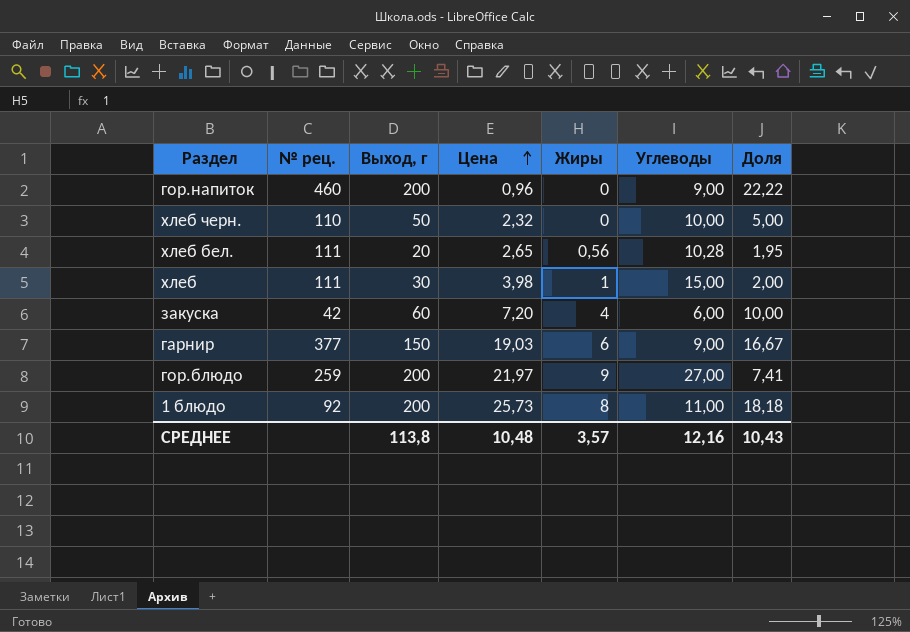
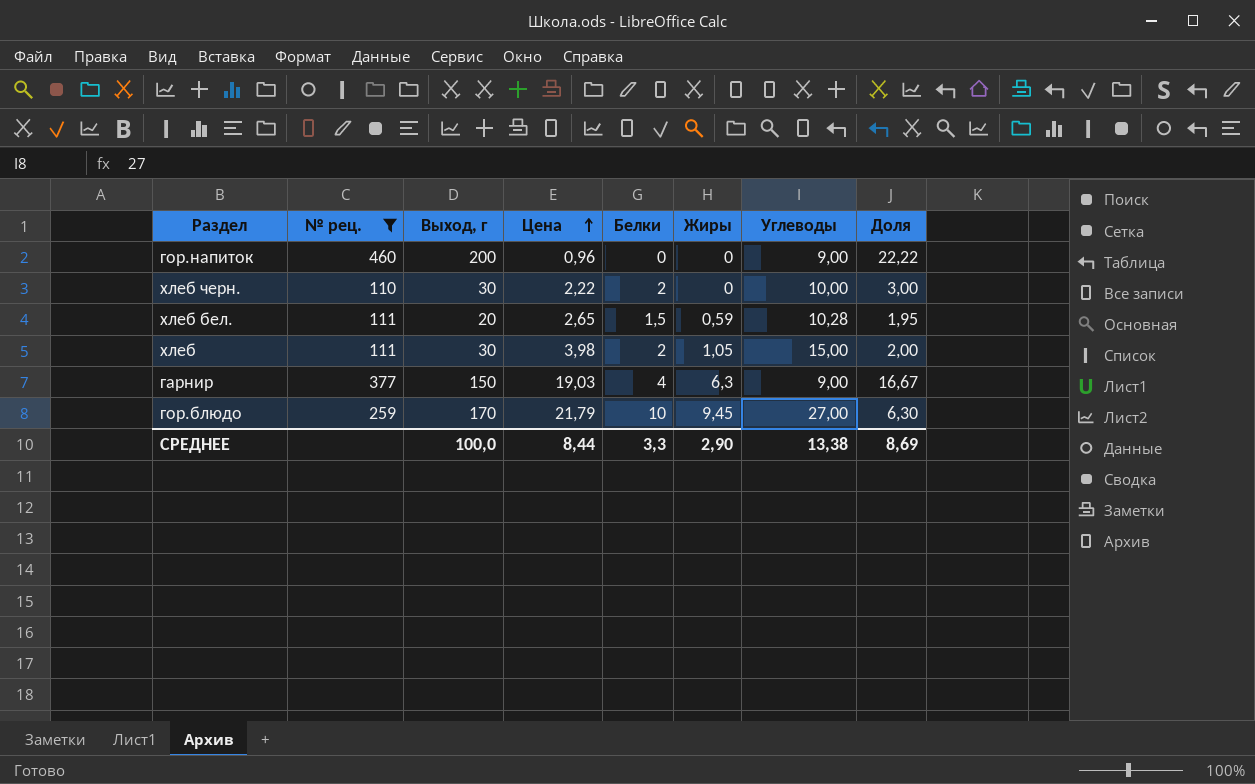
filter: none -> № рец. >= 110
column Белки | position: none -> 5
хлеб черн. | Выход, г: 50 -> 30
хлеб черн. | Цена: 2,32 -> 2,22
хлеб черн. | Доля: 5,00 -> 3,00
хлеб бел. | Жиры: 0,56 -> 0,59
хлеб | Жиры: 1 -> 1,05
гарнир | Жиры: 6 -> 6,3
гор.блюдо | Выход, г: 200 -> 170
гор.блюдо | Цена: 21,97 -> 21,79
гор.блюдо | Жиры: 9 -> 9,45
гор.блюдо | Доля: 7,41 -> 6,30
СРЕДНЕЕ | Выход, г: 113,8 -> 100,0
СРЕДНЕЕ | Цена: 10,48 -> 8,44
СРЕДНЕЕ | Жиры: 3,57 -> 2,90
СРЕДНЕЕ | Углеводы: 12,16 -> 13,38
СРЕДНЕЕ | Доля: 10,43 -> 8,69

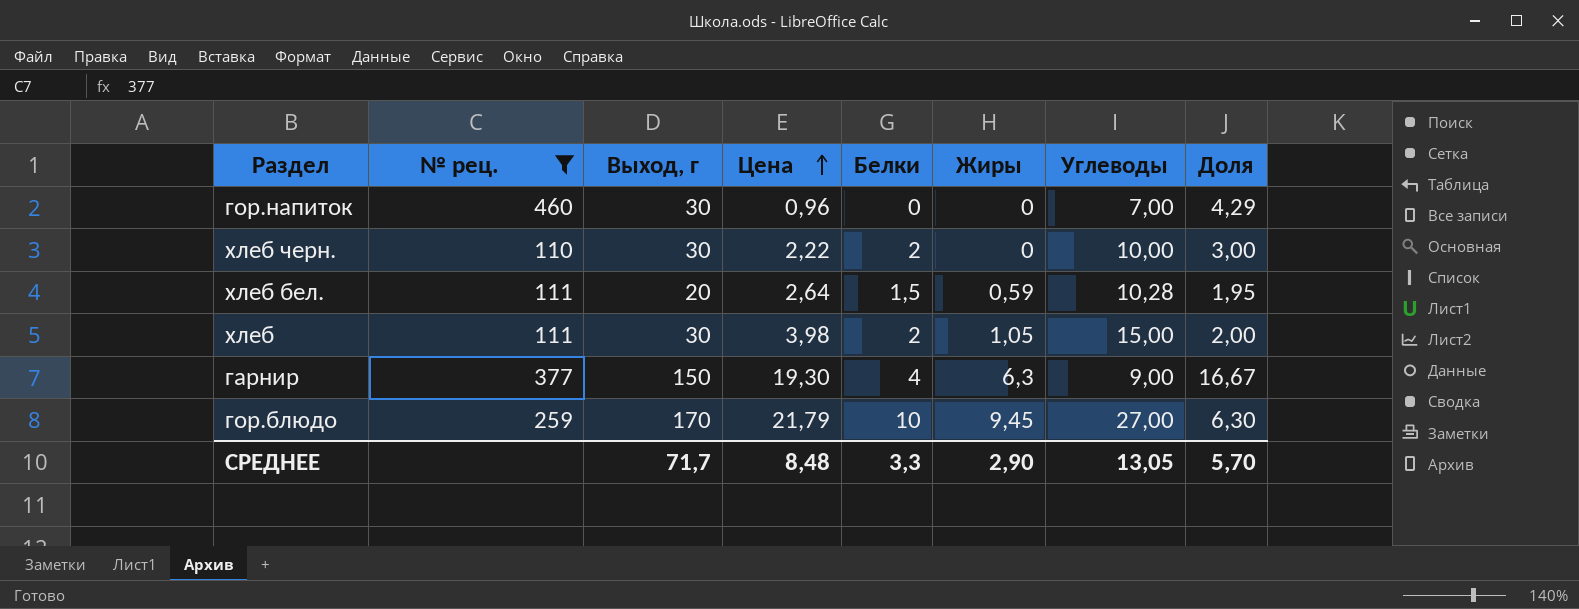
гор.напиток | Выход, г: 200 -> 30
гор.напиток | Углеводы: 9,00 -> 7,00
гор.напиток | Доля: 22,22 -> 4,29
хлеб бел. | Цена: 2,65 -> 2,64
гарнир | Цена: 19,03 -> 19,30
СРЕДНЕЕ | Выход, г: 100,0 -> 71,7
СРЕДНЕЕ | Цена: 8,44 -> 8,48
СРЕДНЕЕ | Углеводы: 13,38 -> 13,05
СРЕДНЕЕ | Доля: 8,69 -> 5,70

